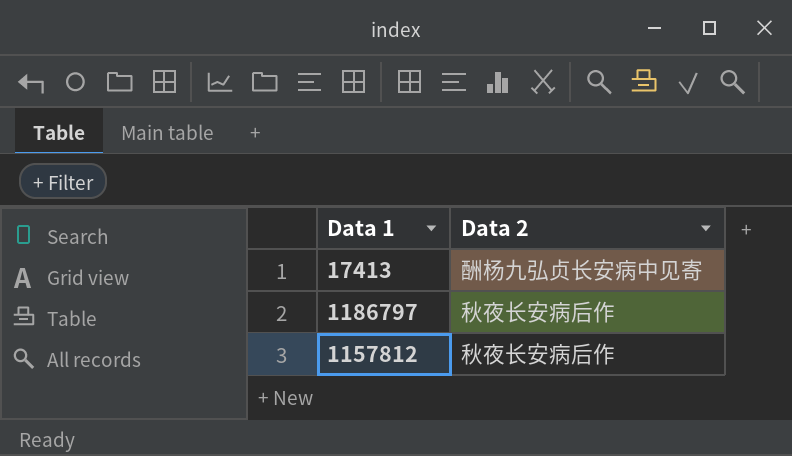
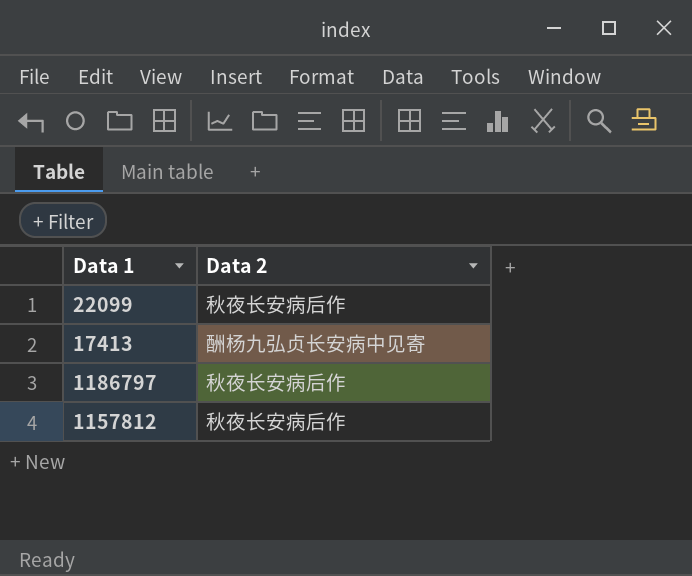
row 22099: none -> 秋夜长安病后作

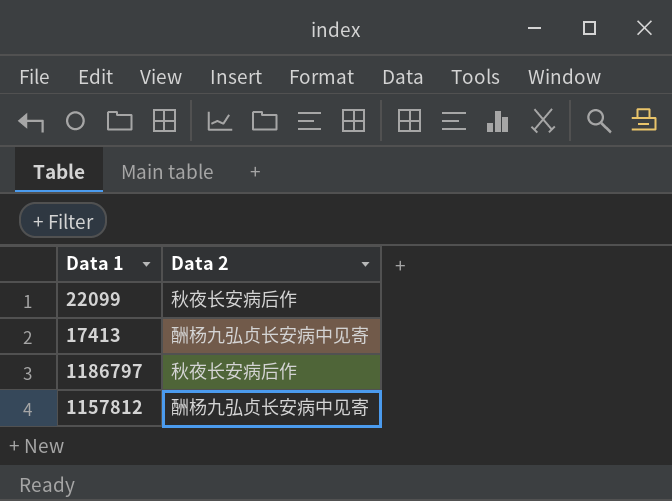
1157812 | Data 2: 秋夜长安病后作 -> 酬杨九弘贞长安病中见寄

